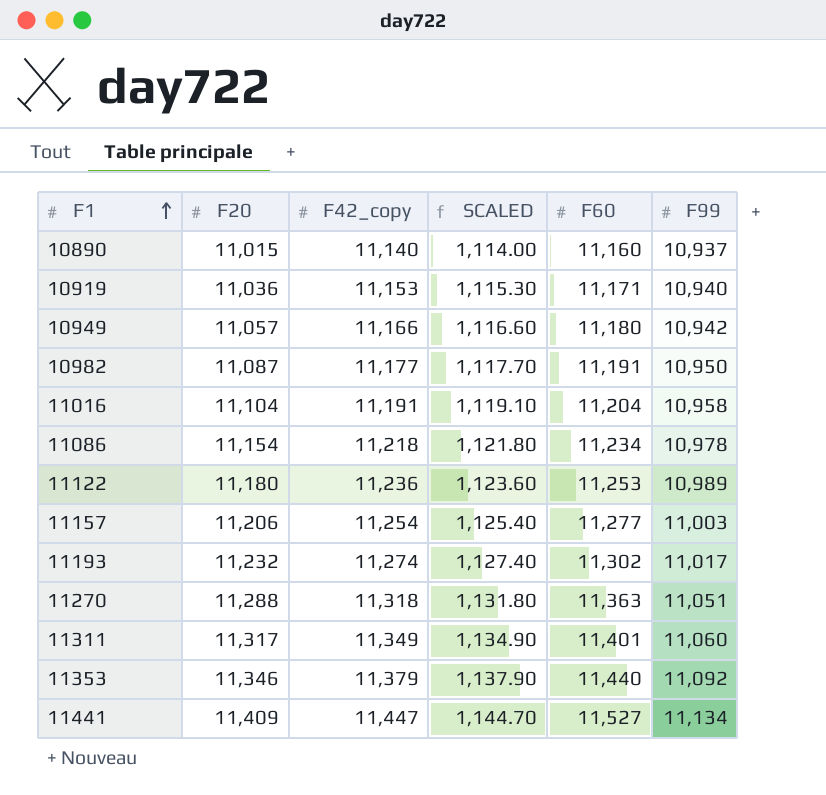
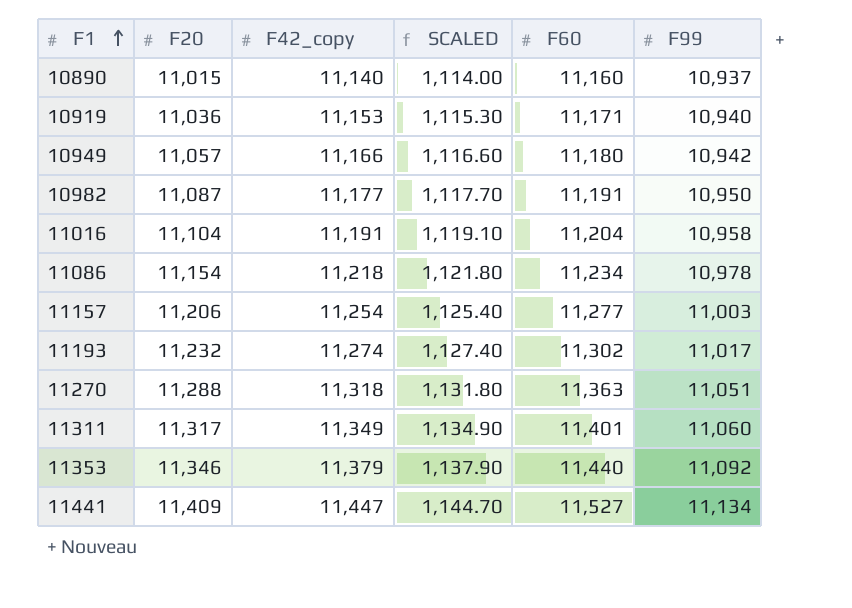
row 11122: 11,180 | 11,236 | 1,123.60 | 11,253 | 10,989 -> none

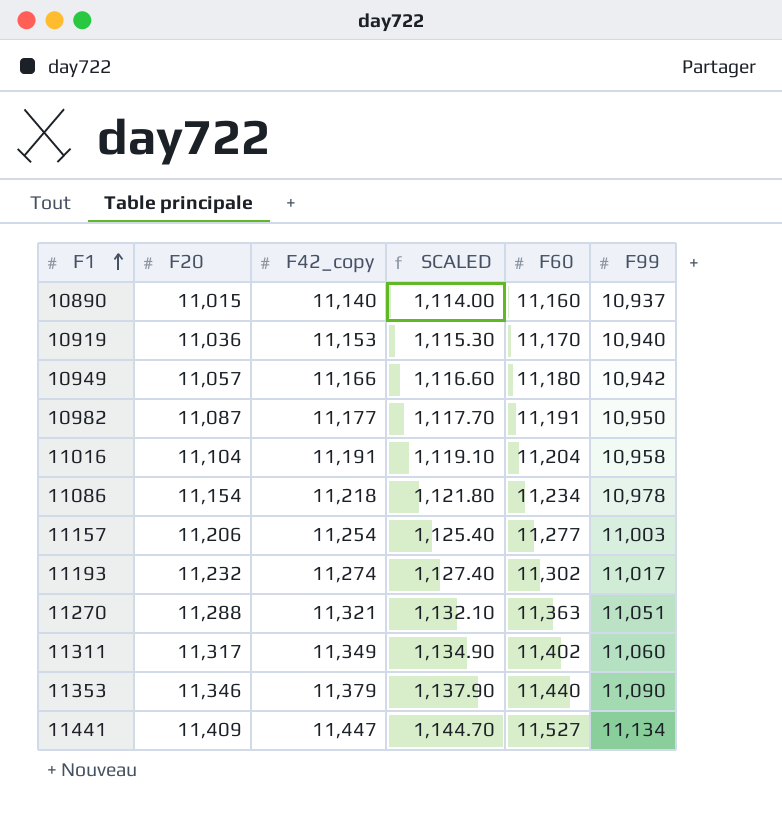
10919 | F60: 11,171 -> 11,170
11270 | F42_copy: 11,318 -> 11,321
11270 | SCALED: 1,131.80 -> 1,132.10
11311 | F60: 11,401 -> 11,402
11353 | F99: 11,092 -> 11,090

